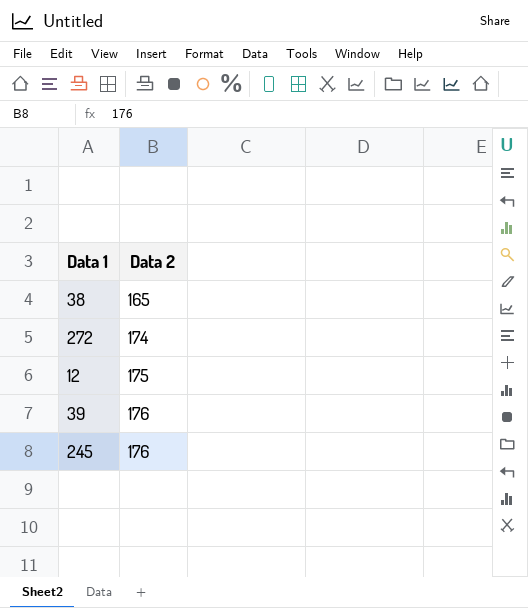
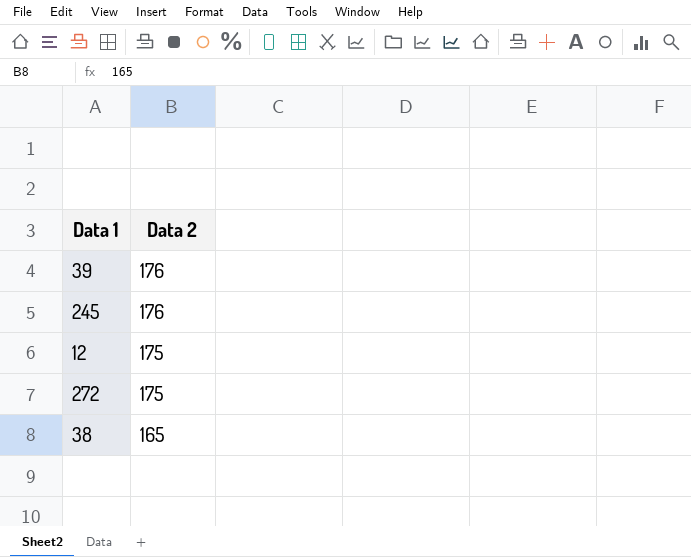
row order: Data 2 ascending -> Data 2 descending
272 | Data 2: 174 -> 175

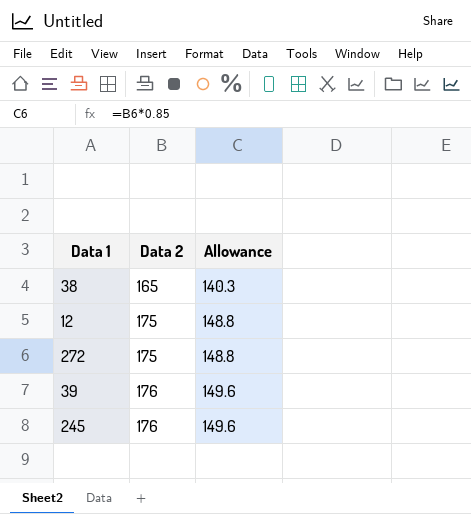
row order: Data 2 descending -> Data 2 ascending
column Allowance | formula: none -> [Data 2] * 0.85

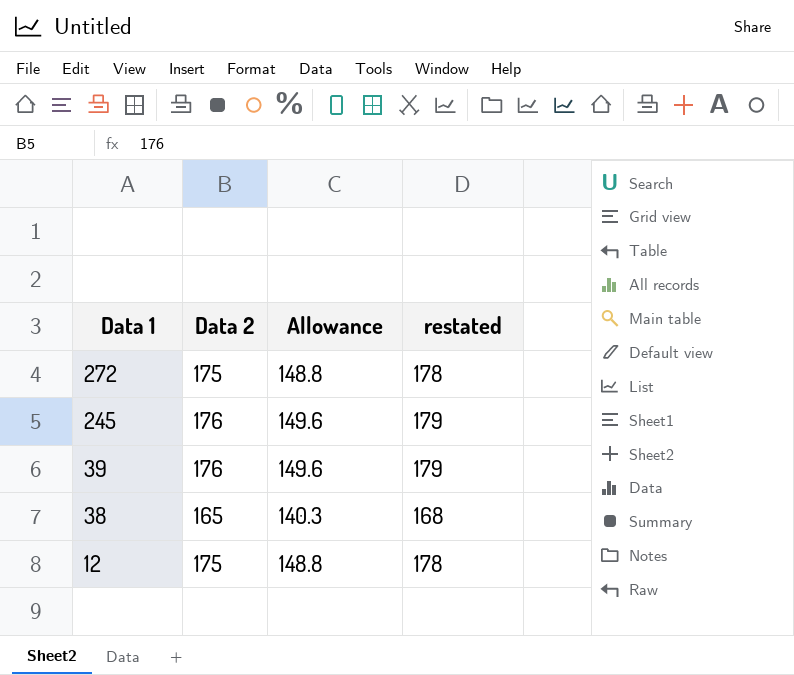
row order: Data 2 ascending -> Data 1 descending
column restated | formula: none -> [Data 2] + 3

